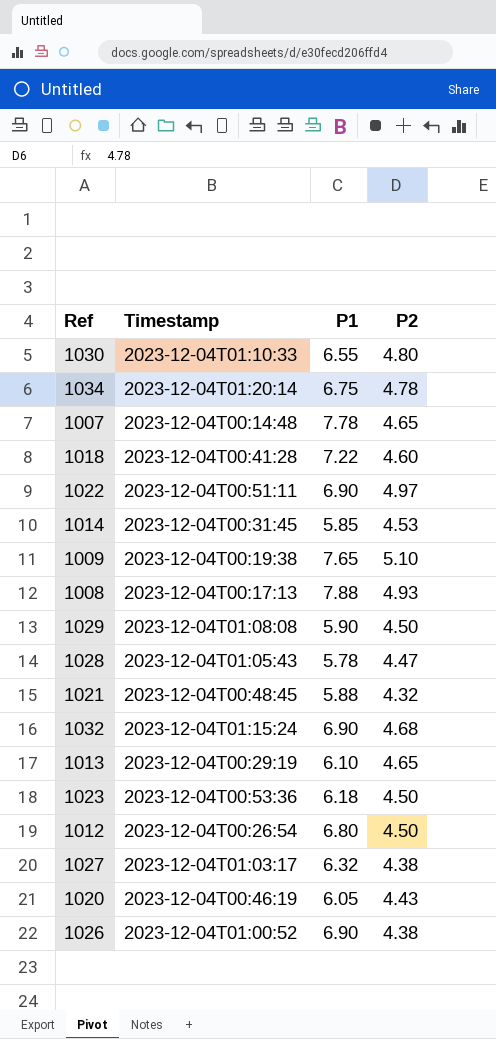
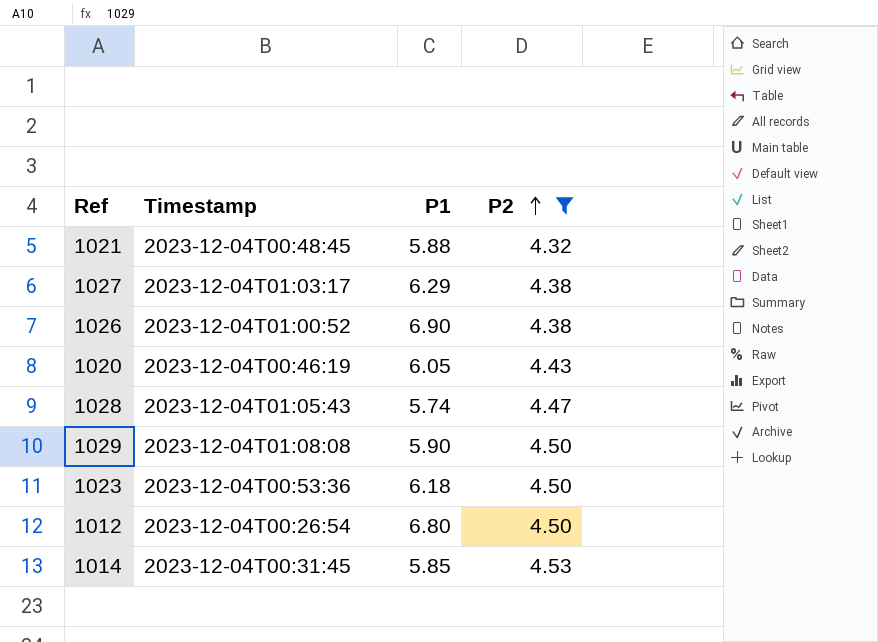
filter: none -> P2 <= 4.53
row order: none -> P2 ascending
1027 | P1: 6.32 -> 6.29
1028 | P1: 5.78 -> 5.74

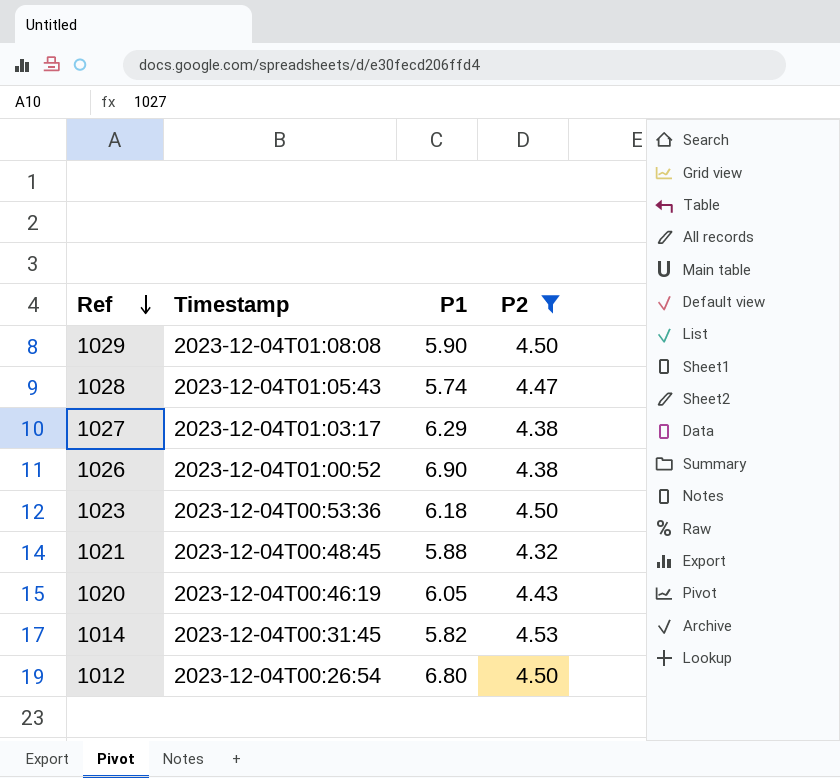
row order: P2 ascending -> Ref descending
1014 | P1: 5.85 -> 5.82

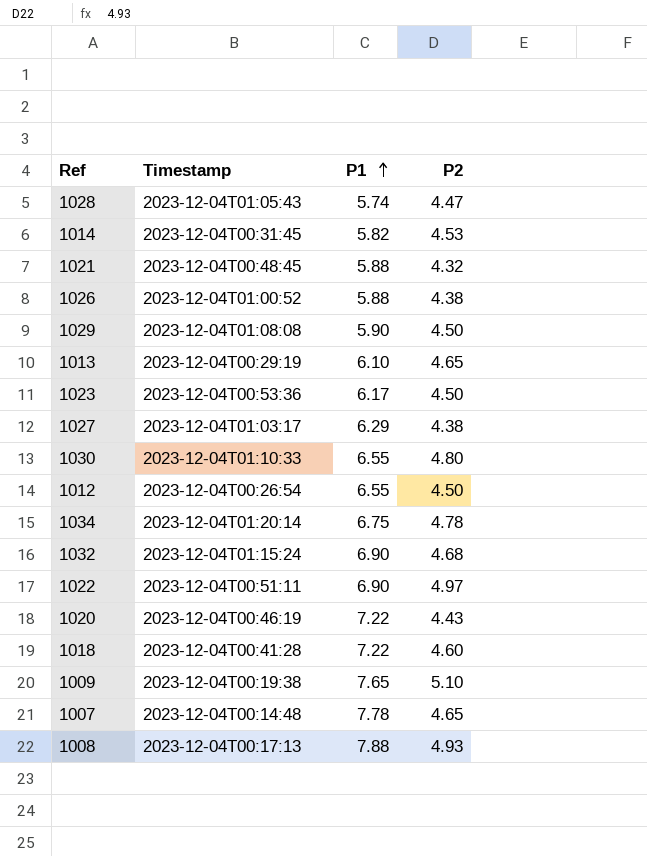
filter: P2 <= 4.53 -> none
row order: Ref descending -> P1 ascending
1026 | P1: 6.90 -> 5.88
1023 | P1: 6.18 -> 6.17
1012 | P1: 6.80 -> 6.55
1020 | P1: 6.05 -> 7.22

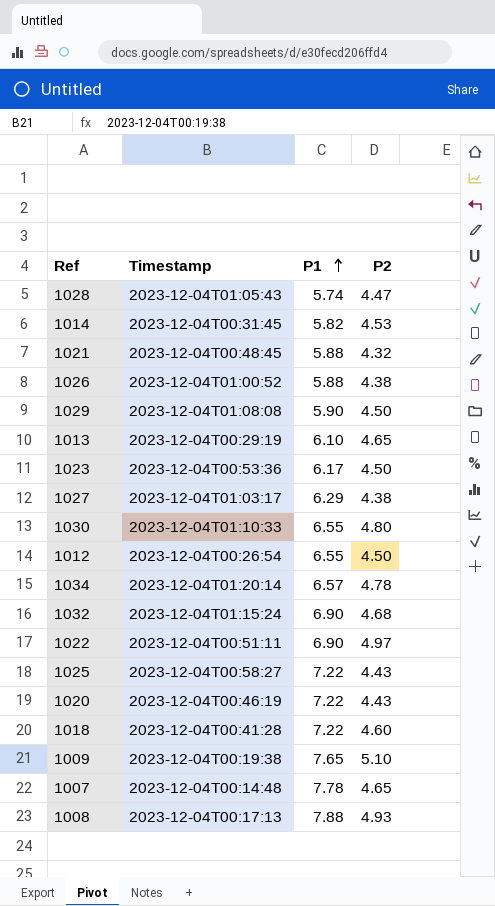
1034 | P1: 6.75 -> 6.57
row 1025: none -> 2023-12-04T00:58:27 | 7.22 | 4.43

